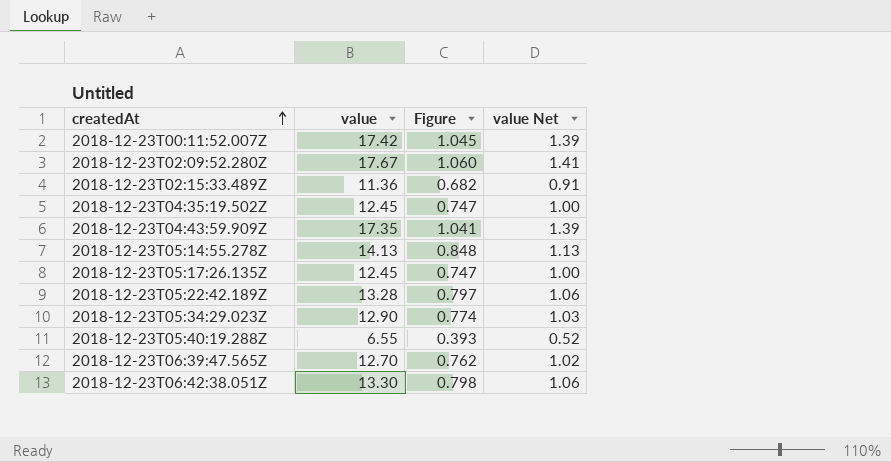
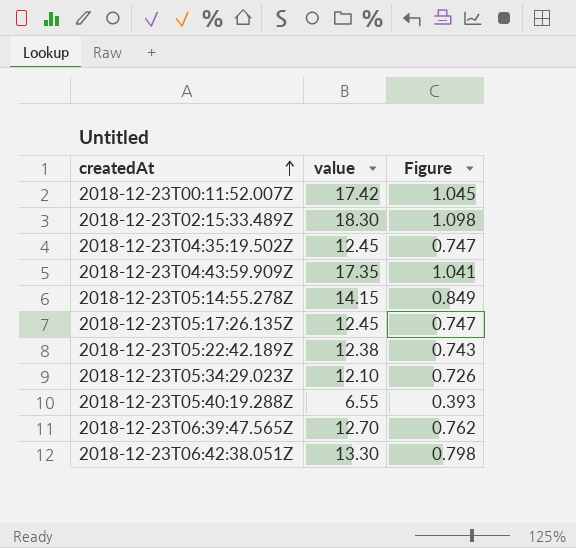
column value Net | formula: [value] * 0.08 -> none
row 2018-12-23T02:09:52.280Z: 17.67 | 1.060 | 1.41 -> none
2018-12-23T02:15:33.489Z | value: 11.36 -> 18.30
2018-12-23T02:15:33.489Z | Figure: 0.682 -> 1.098
2018-12-23T05:14:55.278Z | value: 14.13 -> 14.15
2018-12-23T05:14:55.278Z | Figure: 0.848 -> 0.849
2018-12-23T05:22:42.189Z | value: 13.28 -> 12.38
2018-12-23T05:22:42.189Z | Figure: 0.797 -> 0.743
2018-12-23T05:34:29.023Z | value: 12.90 -> 12.10
2018-12-23T05:34:29.023Z | Figure: 0.774 -> 0.726

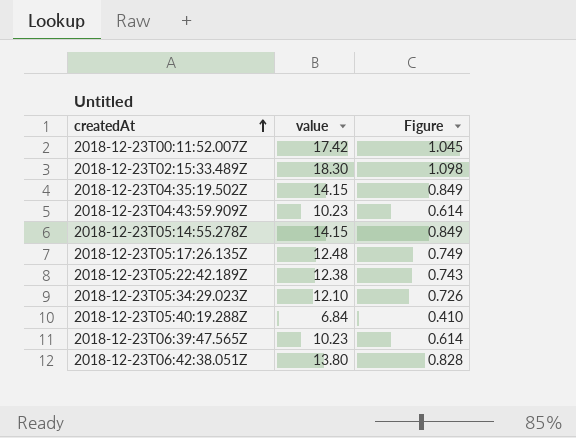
2018-12-23T04:35:19.502Z | value: 12.45 -> 14.15
2018-12-23T04:35:19.502Z | Figure: 0.747 -> 0.849
2018-12-23T04:43:59.909Z | value: 17.35 -> 10.23
2018-12-23T04:43:59.909Z | Figure: 1.041 -> 0.614
2018-12-23T05:17:26.135Z | value: 12.45 -> 12.48
2018-12-23T05:17:26.135Z | Figure: 0.747 -> 0.749
2018-12-23T05:40:19.288Z | value: 6.55 -> 6.84
2018-12-23T05:40:19.288Z | Figure: 0.393 -> 0.410
2018-12-23T06:39:47.565Z | value: 12.70 -> 10.23
2018-12-23T06:39:47.565Z | Figure: 0.762 -> 0.614
2018-12-23T06:42:38.051Z | value: 13.30 -> 13.80
2018-12-23T06:42:38.051Z | Figure: 0.798 -> 0.828

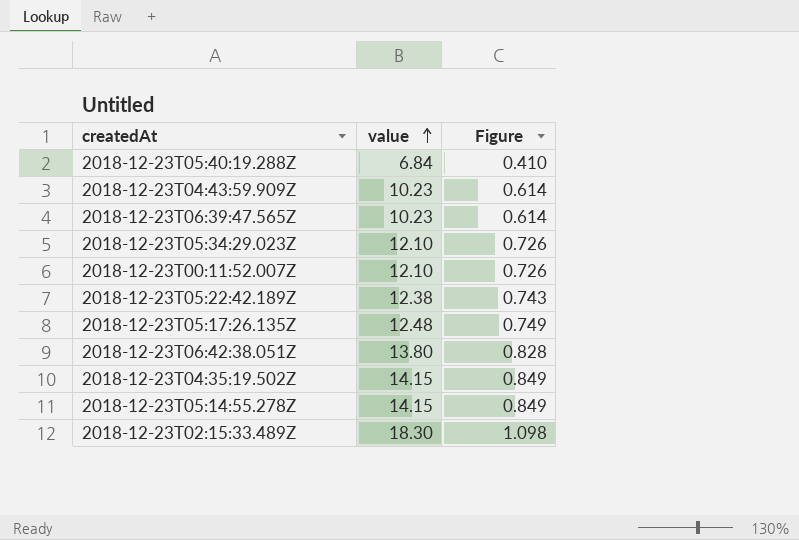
row order: createdAt ascending -> value ascending
2018-12-23T00:11:52.007Z | value: 17.42 -> 12.10
2018-12-23T00:11:52.007Z | Figure: 1.045 -> 0.726

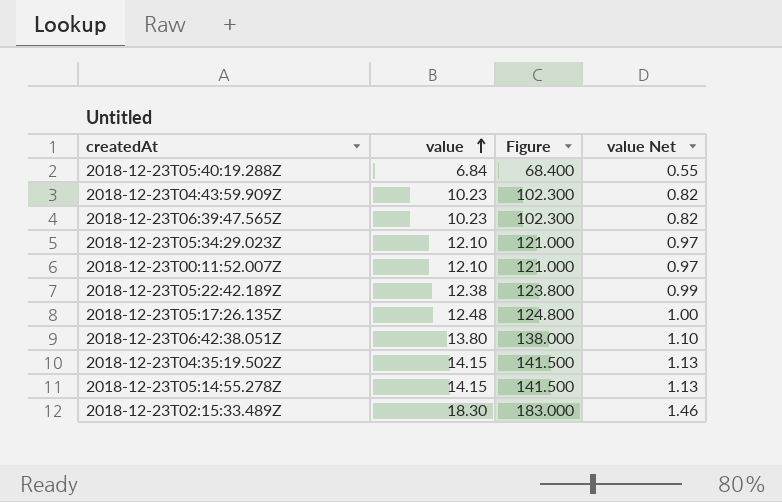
column Figure | formula: [value] * 0.06 -> [value] * 10
column value Net | formula: none -> [value] * 0.08

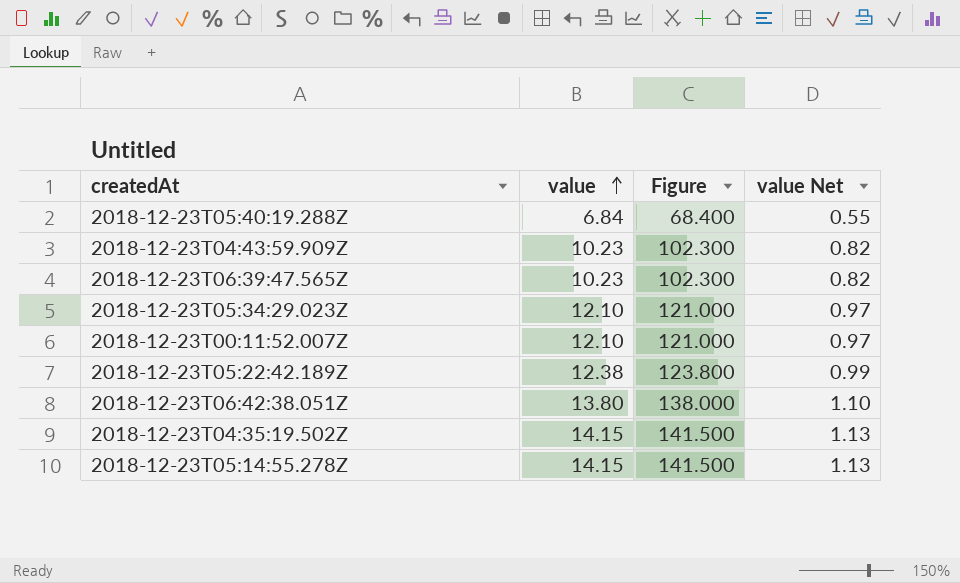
row 2018-12-23T05:17:26.135Z: 12.48 | 124.800 | 1.00 -> none
row 2018-12-23T02:15:33.489Z: 18.30 | 183.000 | 1.46 -> none

